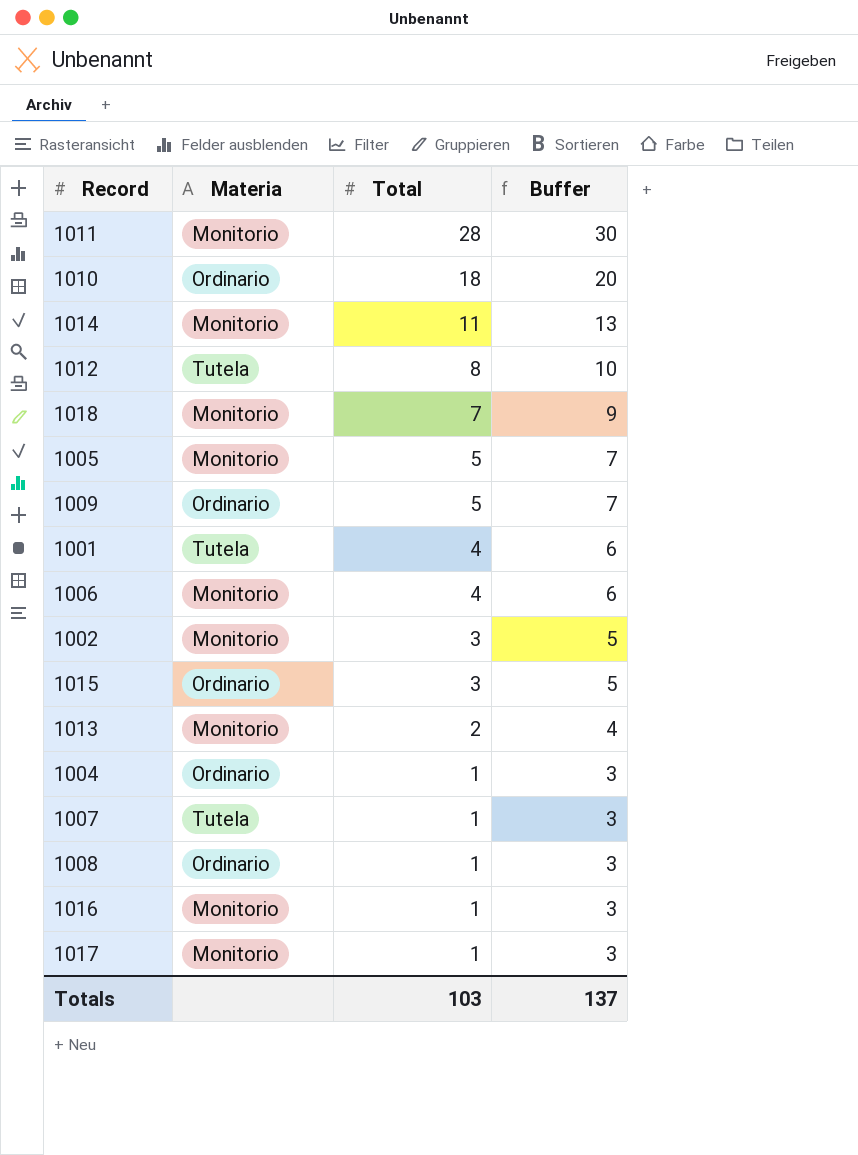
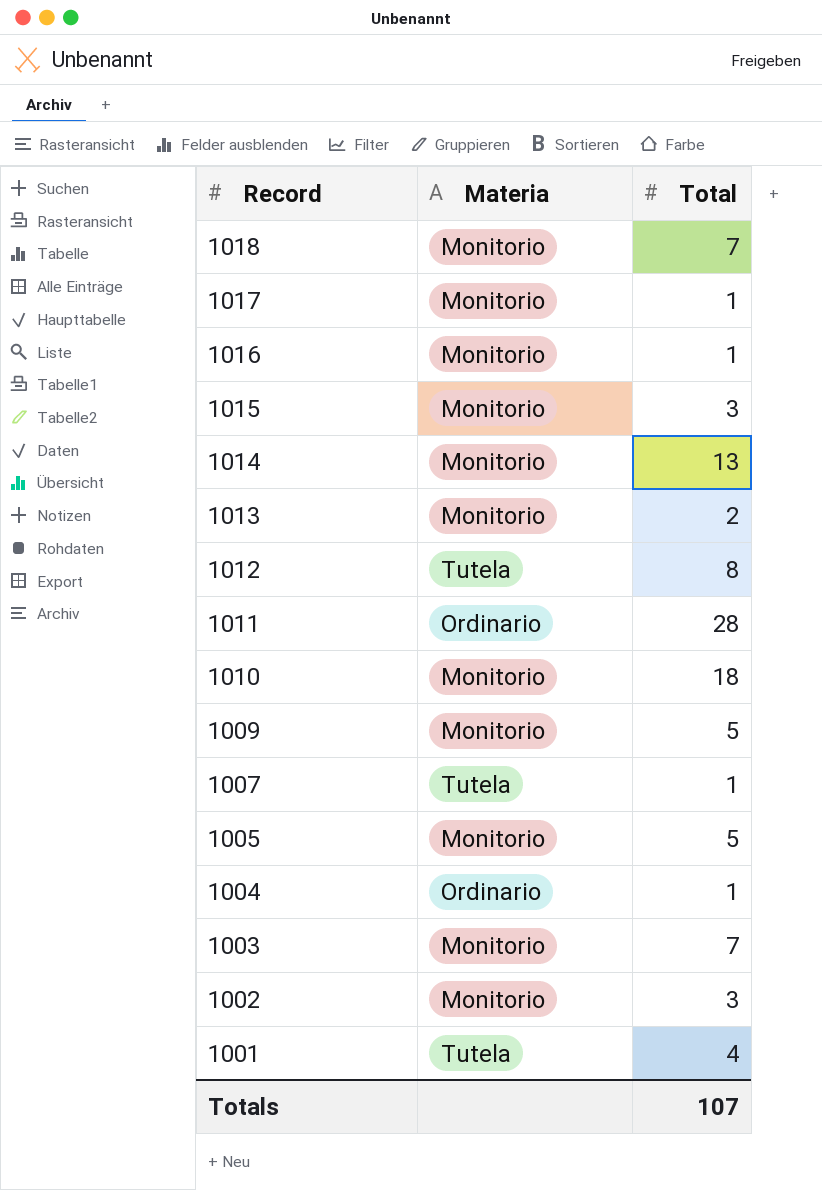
row order: Total descending -> Record descending
column Buffer | formula: [Total] + 2 -> none
row 1006: Monitorio | 4 | 6 -> none
row 1008: Ordinario | 1 | 3 -> none
1015 | Materia: Ordinario -> Monitorio
1014 | Total: 11 -> 13
1011 | Materia: Monitorio -> Ordinario
1010 | Materia: Ordinario -> Monitorio
1009 | Materia: Ordinario -> Monitorio
row 1003: none -> Monitorio | 7
Totals | Total: 103 -> 107

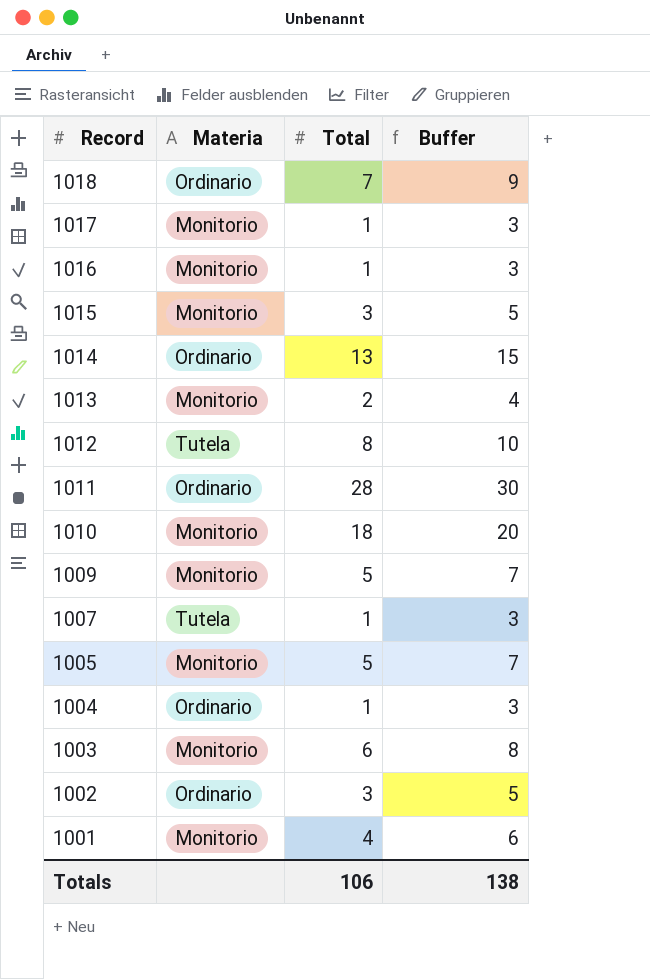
column Buffer | formula: none -> [Total] + 2
1018 | Materia: Monitorio -> Ordinario
1014 | Materia: Monitorio -> Ordinario
1003 | Total: 7 -> 6
1002 | Materia: Monitorio -> Ordinario
1001 | Materia: Tutela -> Monitorio
Totals | Total: 107 -> 106

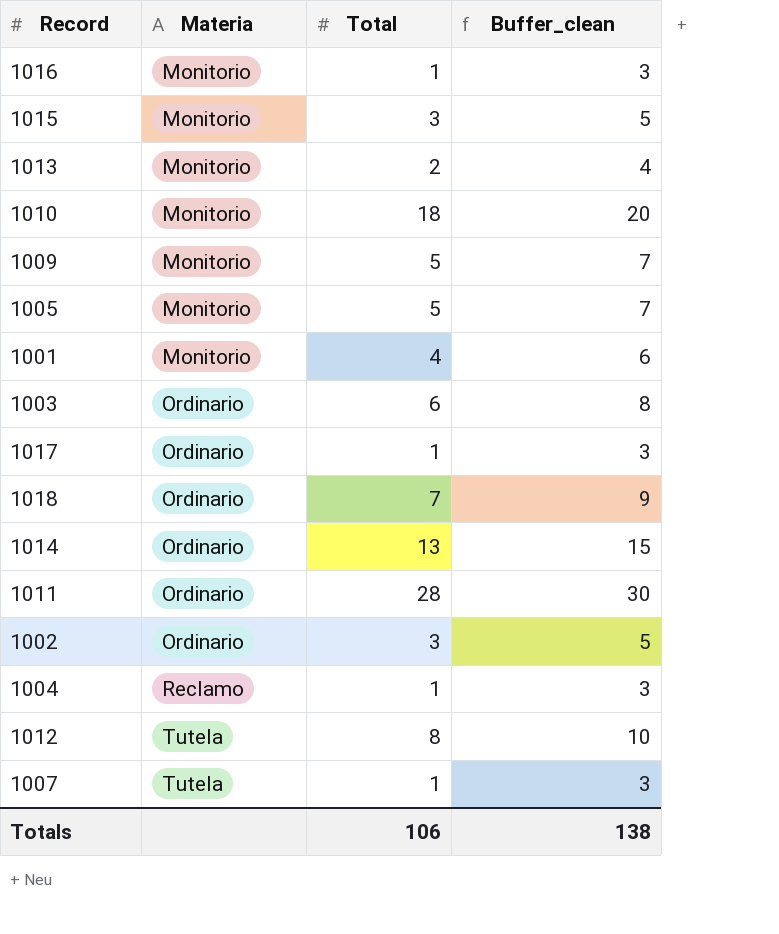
row order: Record descending -> Materia ascending
column name: Buffer -> Buffer_clean
1003 | Materia: Monitorio -> Ordinario
1017 | Materia: Monitorio -> Ordinario
1004 | Materia: Ordinario -> Reclamo

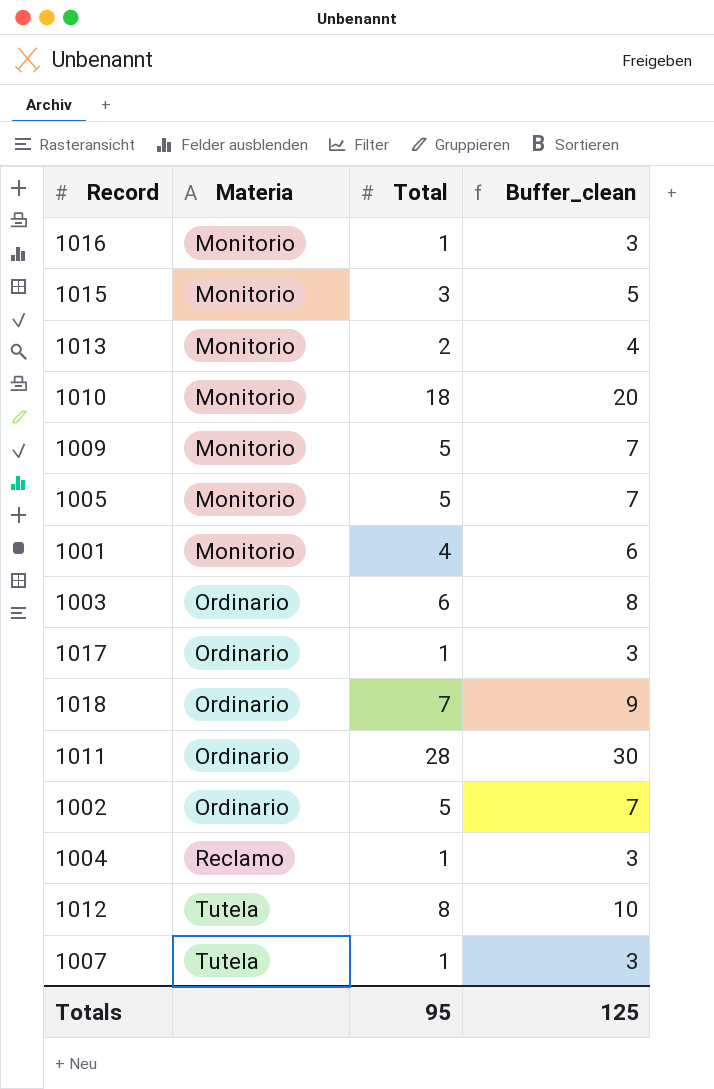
row 1014: Ordinario | 13 | 15 -> none
1002 | Total: 3 -> 5
1002 | Buffer_clean: 5 -> 7
Totals | Total: 106 -> 95
Totals | Buffer_clean: 138 -> 125

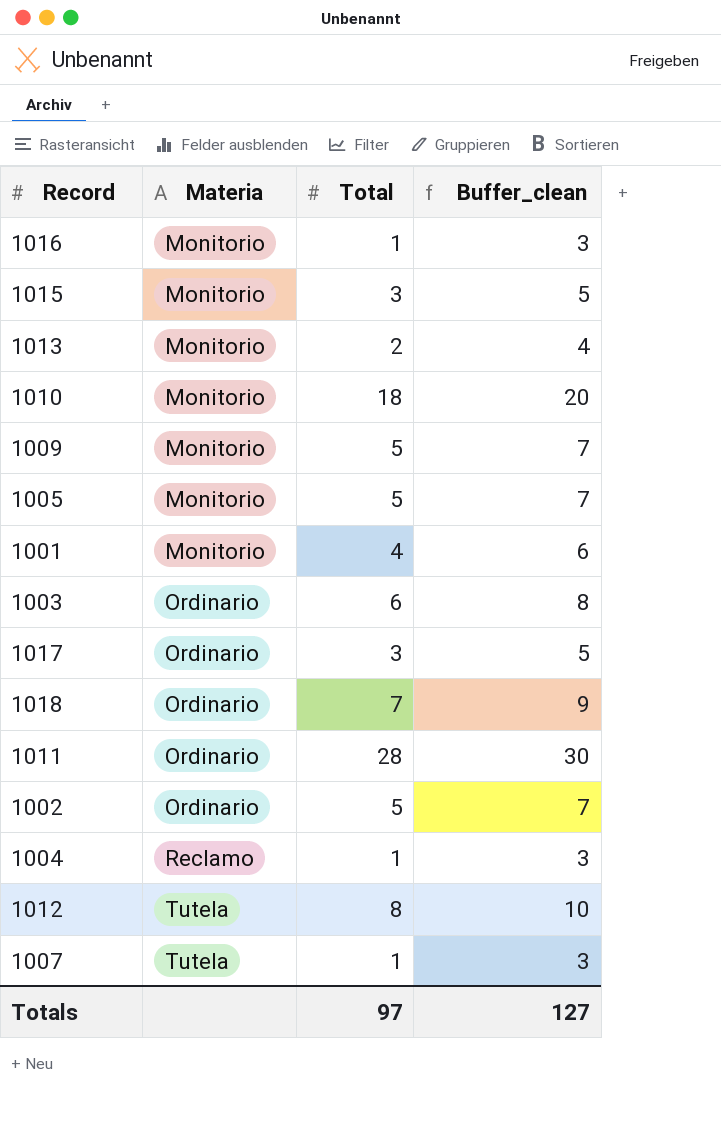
1017 | Total: 1 -> 3
1017 | Buffer_clean: 3 -> 5
Totals | Total: 95 -> 97
Totals | Buffer_clean: 125 -> 127

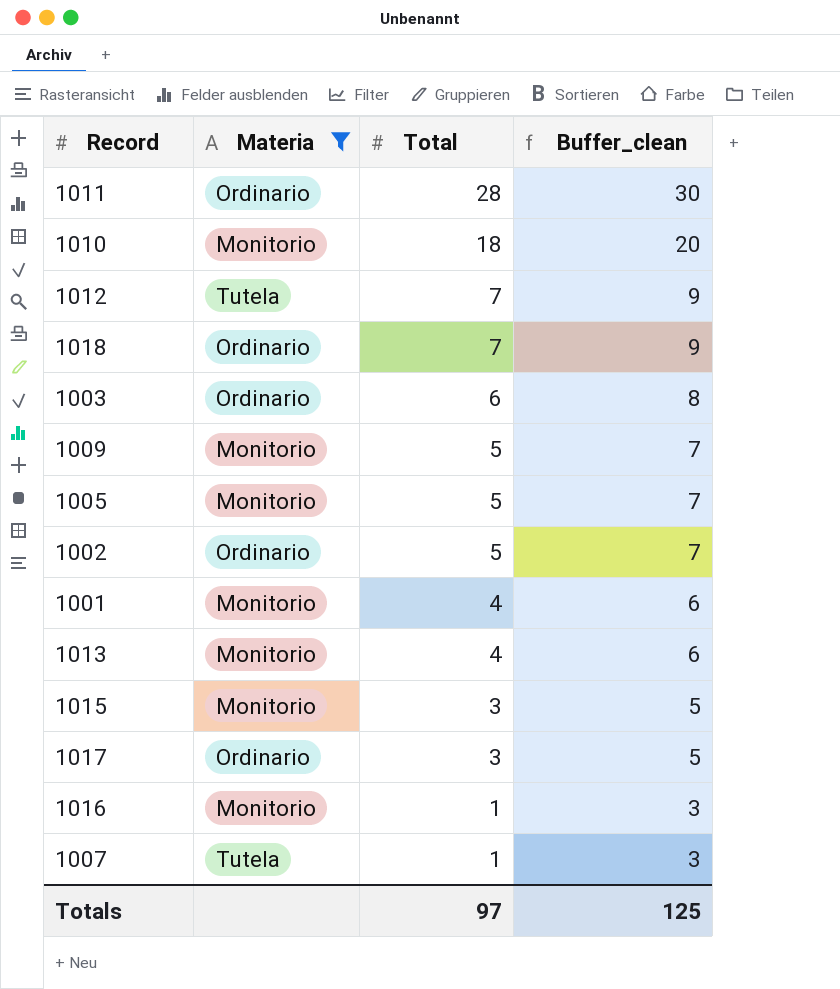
filter: none -> Materia != Reclamo
row order: Materia ascending -> Total descending
1012 | Total: 8 -> 7
1012 | Buffer_clean: 10 -> 9
1013 | Total: 2 -> 4
1013 | Buffer_clean: 4 -> 6
Totals | Buffer_clean: 127 -> 125

